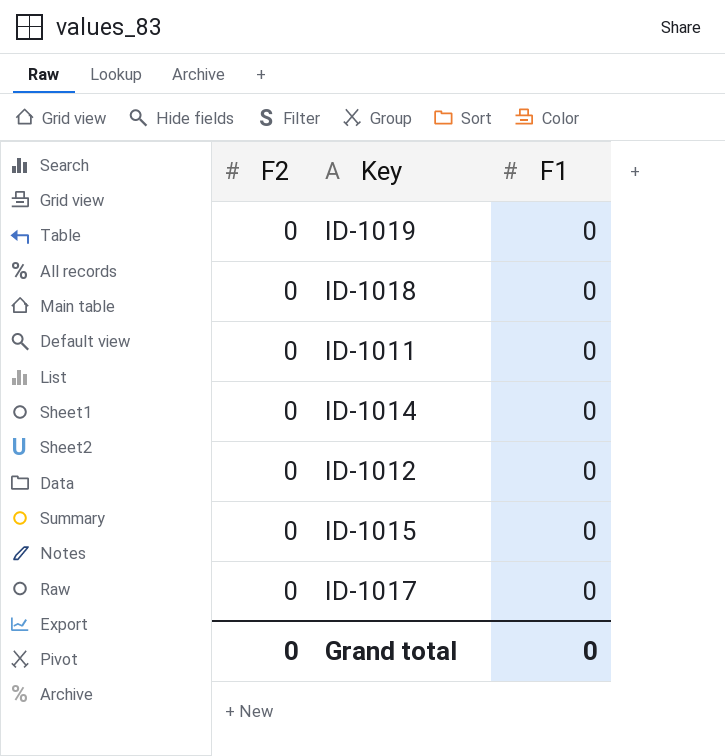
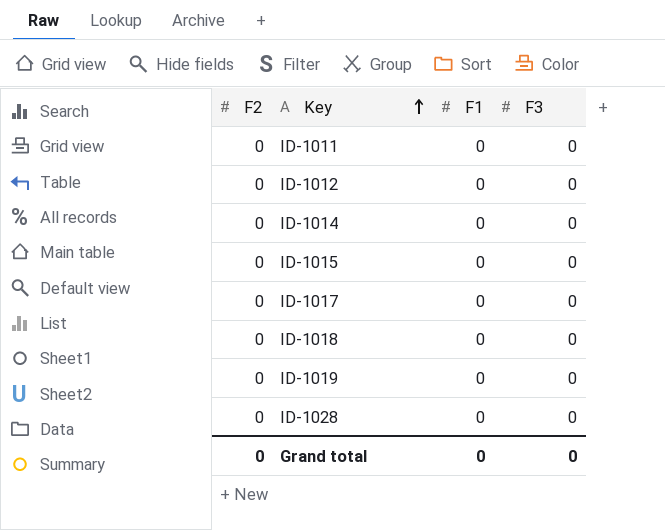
row order: none -> Key ascending
column F3 | position: none -> 4
row ID-1028: none -> 0 | 0 | 0

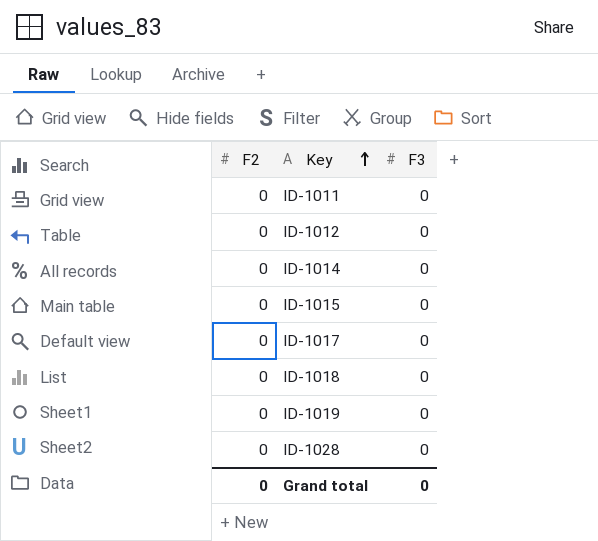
column F1 | position: 3 -> none

